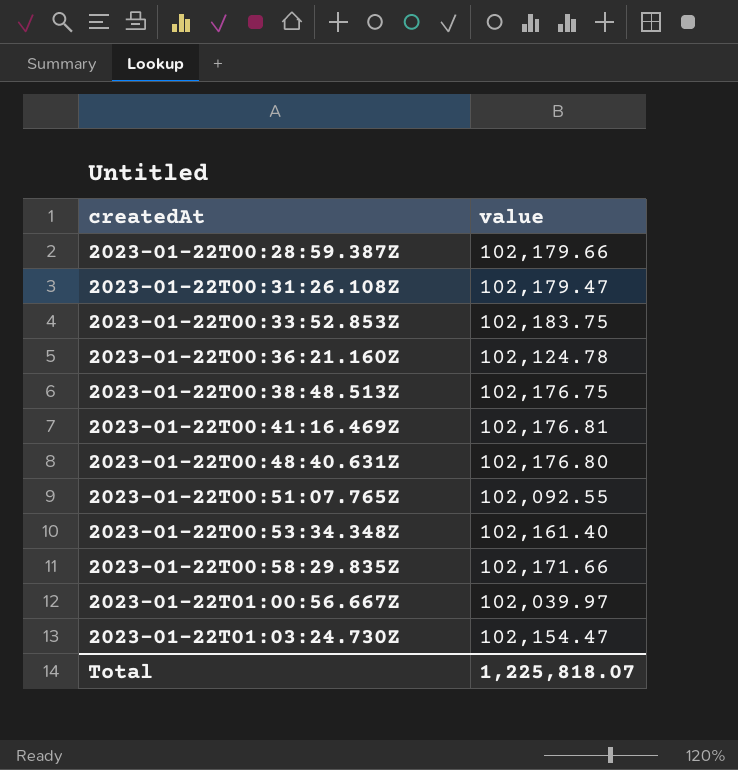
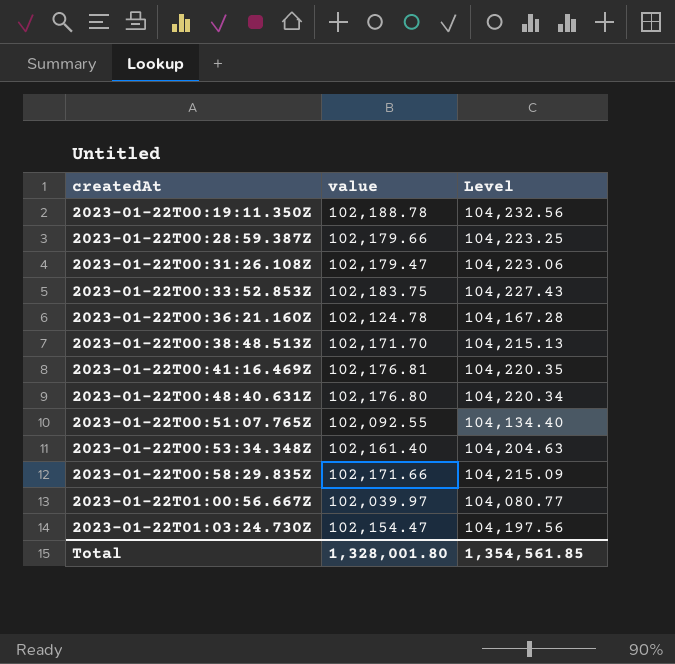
column Level | formula: none -> [value] * 1.02
row 2023-01-22T00:19:11.350Z: none -> 102,188.78 | 104,232.56
2023-01-22T00:38:48.513Z | value: 102,176.75 -> 102,171.70
Total | value: 1,225,818.07 -> 1,328,001.80

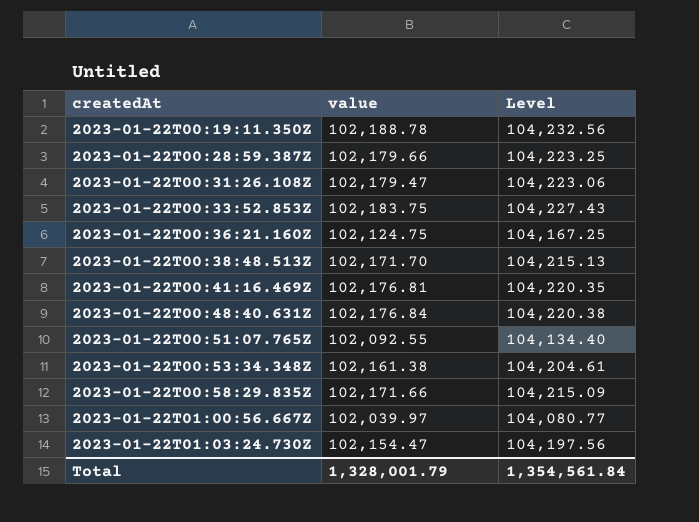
2023-01-22T00:36:21.160Z | value: 102,124.78 -> 102,124.75
2023-01-22T00:36:21.160Z | Level: 104,167.28 -> 104,167.25
2023-01-22T00:48:40.631Z | value: 102,176.80 -> 102,176.84
2023-01-22T00:48:40.631Z | Level: 104,220.34 -> 104,220.38
2023-01-22T00:53:34.348Z | value: 102,161.40 -> 102,161.38
2023-01-22T00:53:34.348Z | Level: 104,204.63 -> 104,204.61
Total | value: 1,328,001.80 -> 1,328,001.79
Total | Level: 1,354,561.85 -> 1,354,561.84

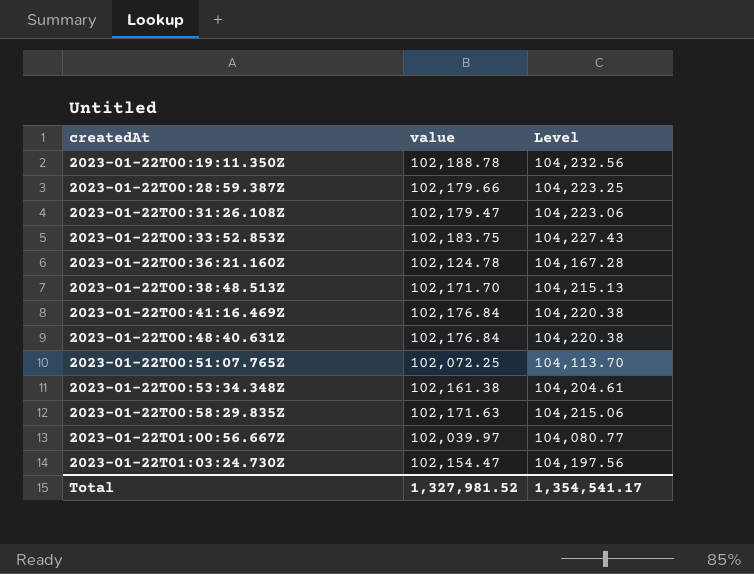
2023-01-22T00:36:21.160Z | value: 102,124.75 -> 102,124.78
2023-01-22T00:36:21.160Z | Level: 104,167.25 -> 104,167.28
2023-01-22T00:41:16.469Z | value: 102,176.81 -> 102,176.84
2023-01-22T00:41:16.469Z | Level: 104,220.35 -> 104,220.38
2023-01-22T00:51:07.765Z | value: 102,092.55 -> 102,072.25
2023-01-22T00:51:07.765Z | Level: 104,134.40 -> 104,113.70
2023-01-22T00:58:29.835Z | value: 102,171.66 -> 102,171.63
2023-01-22T00:58:29.835Z | Level: 104,215.09 -> 104,215.06
Total | value: 1,328,001.79 -> 1,327,981.52
Total | Level: 1,354,561.84 -> 1,354,541.17

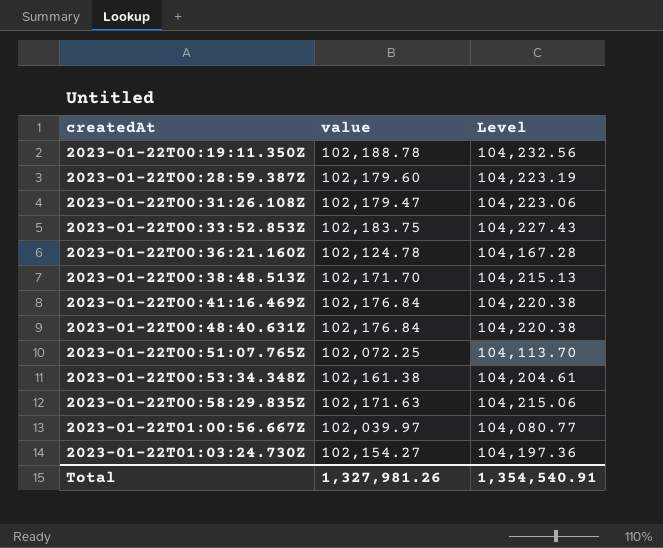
2023-01-22T00:28:59.387Z | value: 102,179.66 -> 102,179.60
2023-01-22T00:28:59.387Z | Level: 104,223.25 -> 104,223.19
2023-01-22T01:03:24.730Z | value: 102,154.47 -> 102,154.27
2023-01-22T01:03:24.730Z | Level: 104,197.56 -> 104,197.36
Total | value: 1,327,981.52 -> 1,327,981.26
Total | Level: 1,354,541.17 -> 1,354,540.91

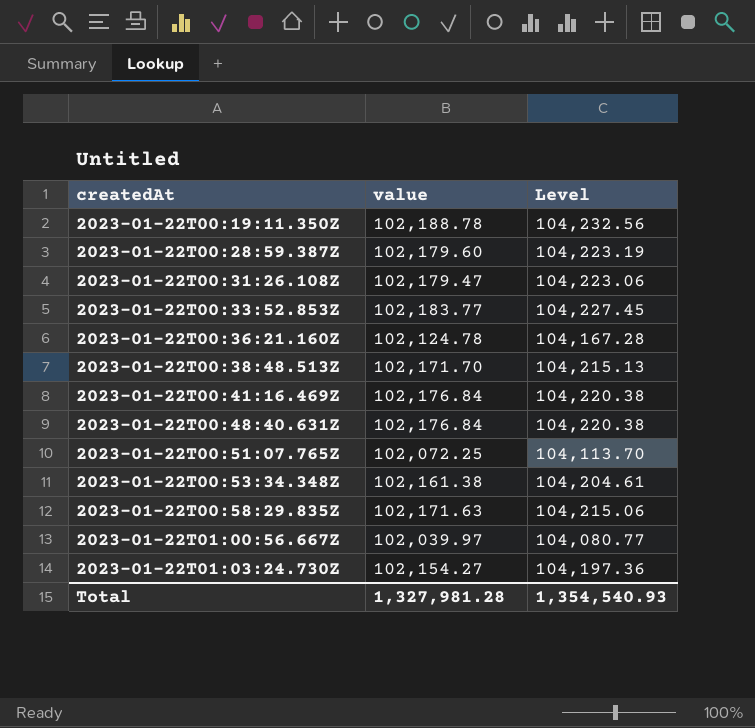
2023-01-22T00:33:52.853Z | value: 102,183.75 -> 102,183.77
2023-01-22T00:33:52.853Z | Level: 104,227.43 -> 104,227.45
Total | value: 1,327,981.26 -> 1,327,981.28
Total | Level: 1,354,540.91 -> 1,354,540.93

